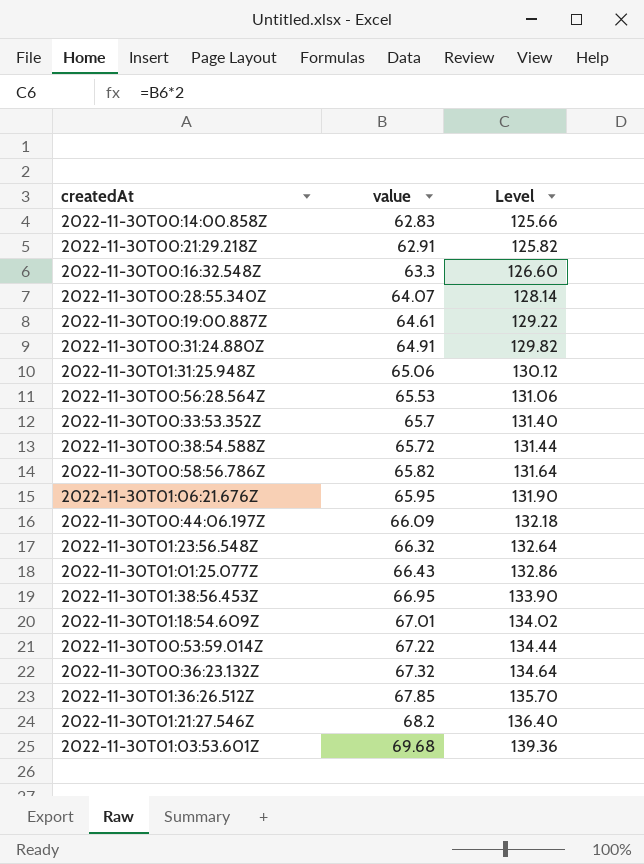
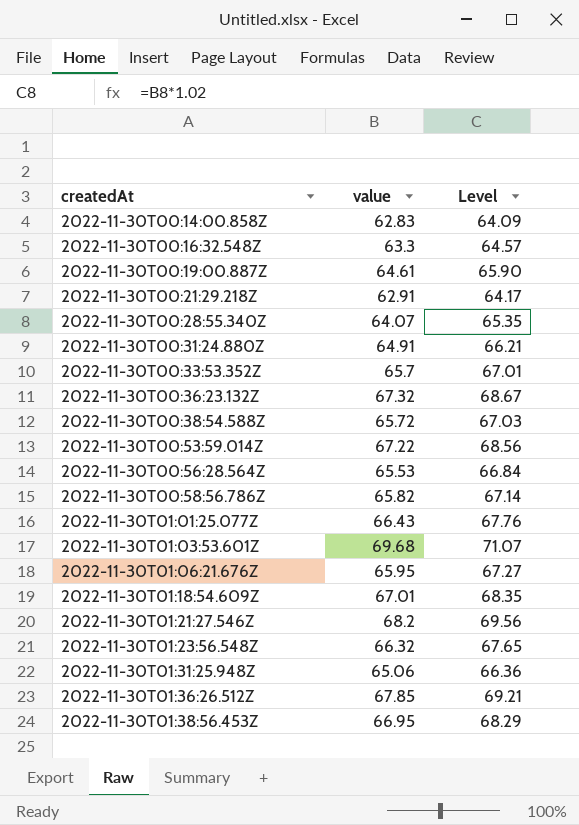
row order: value ascending -> createdAt ascending
column Level | formula: [value] * 2 -> [value] * 1.02
row 2022-11-30T00:44:06.197Z: 66.09 | 132.18 -> none

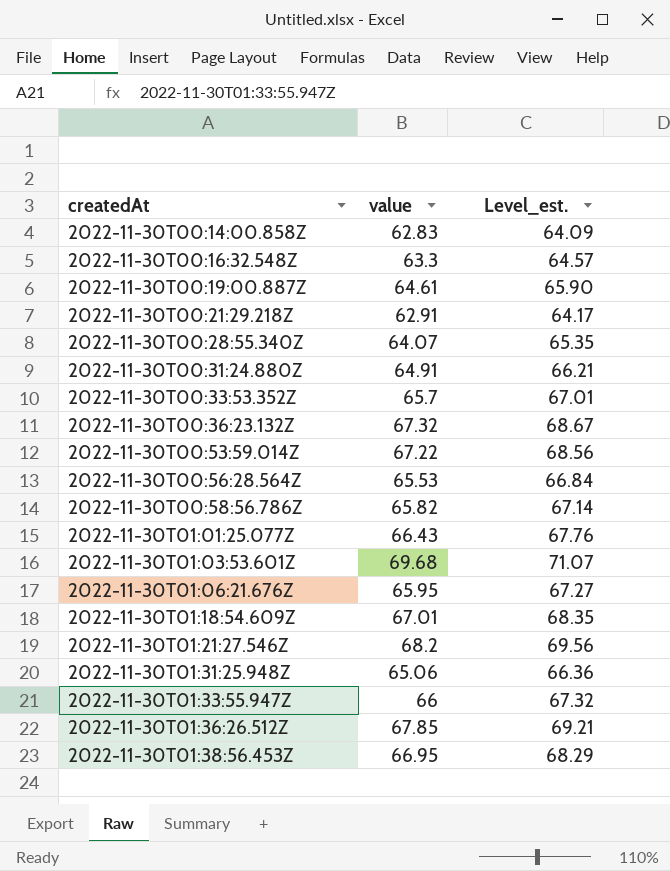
column name: Level -> Level_est.
row 2022-11-30T00:38:54.588Z: 65.72 | 67.03 -> none
row 2022-11-30T01:23:56.548Z: 66.32 | 67.65 -> none
row 2022-11-30T01:33:55.947Z: none -> 66 | 67.32

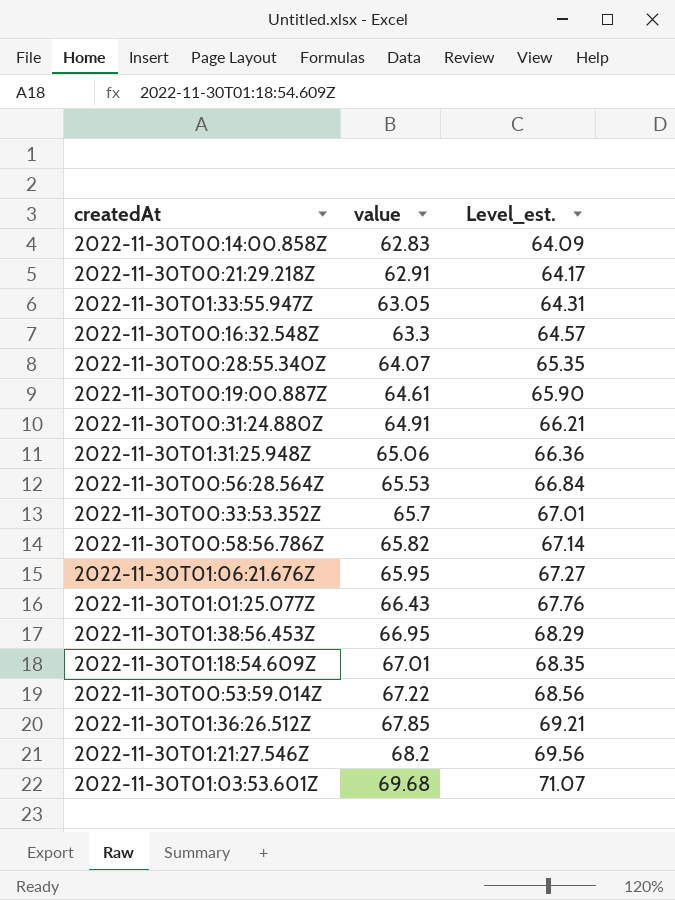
row order: createdAt ascending -> value ascending
row 2022-11-30T00:36:23.132Z: 67.32 | 68.67 -> none
2022-11-30T01:33:55.947Z | value: 66 -> 63.05
2022-11-30T01:33:55.947Z | Level_est.: 67.32 -> 64.31

